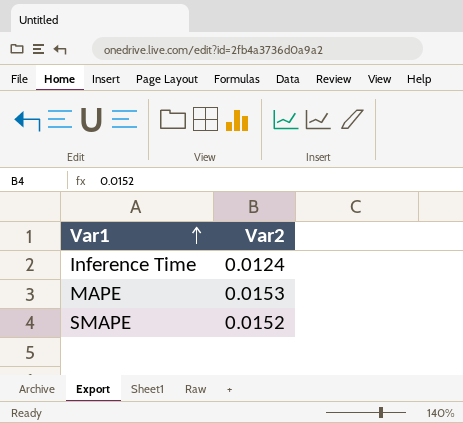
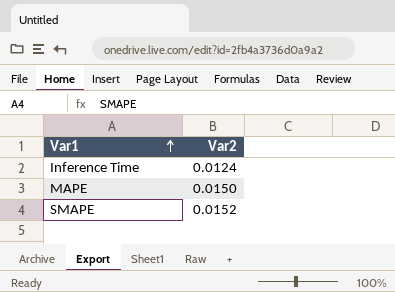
MAPE | Var2: 0.0153 -> 0.0150

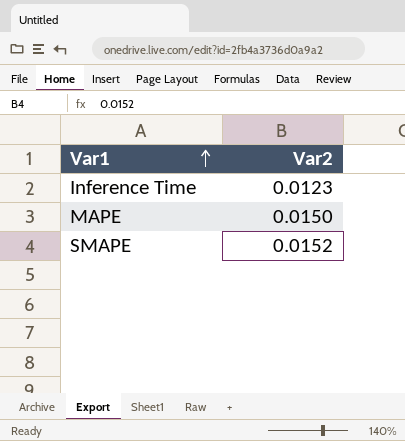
Inference Time | Var2: 0.0124 -> 0.0123

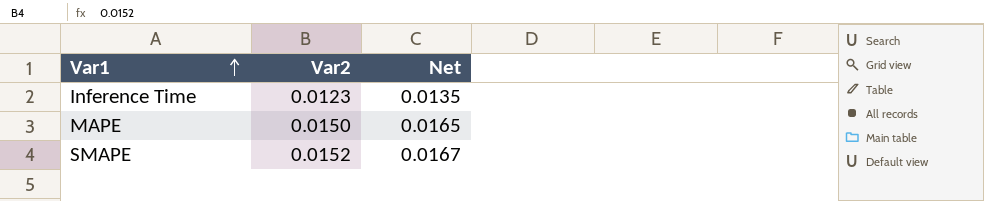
column Net | formula: none -> [Var2] * 1.1

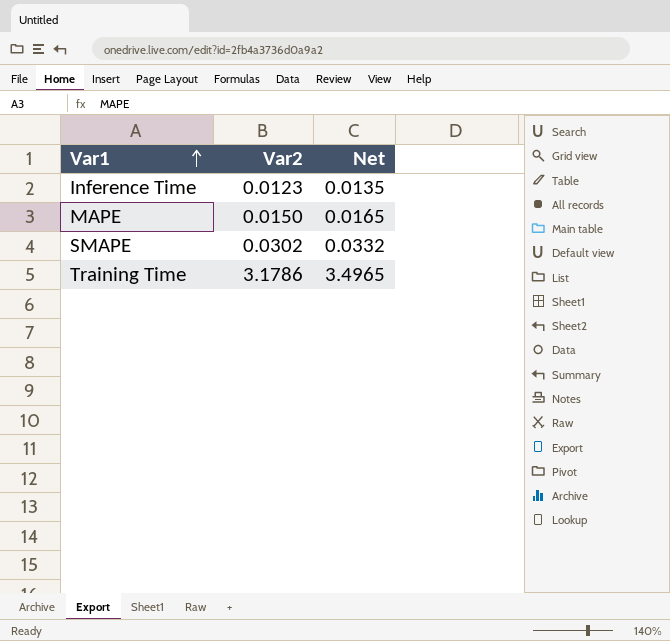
SMAPE | Var2: 0.0152 -> 0.0302
SMAPE | Net: 0.0167 -> 0.0332
row Training Time: none -> 3.1786 | 3.4965

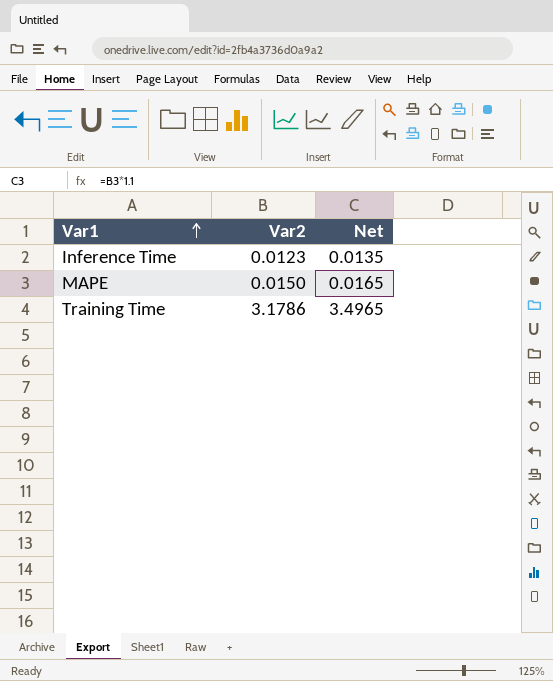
row SMAPE: 0.0302 | 0.0332 -> none

